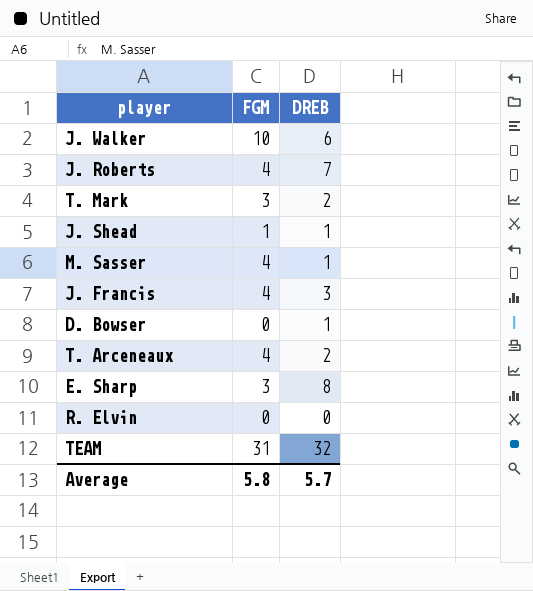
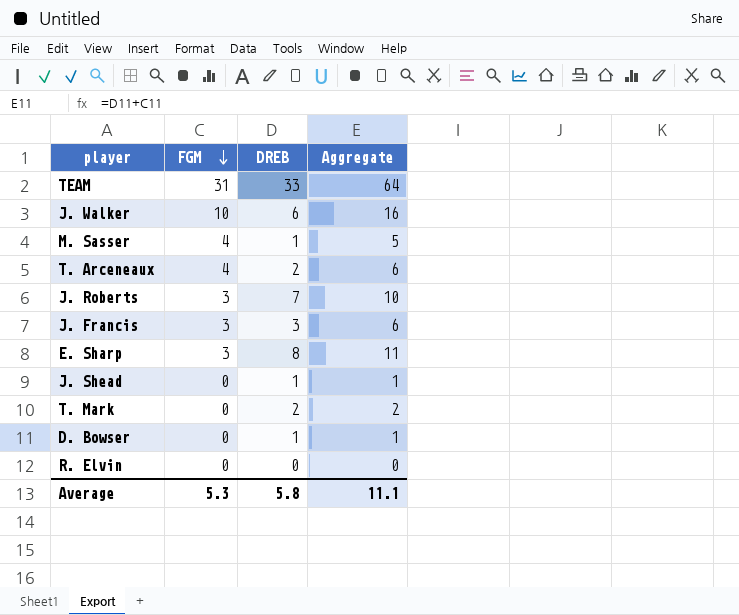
row order: none -> FGM descending
column Aggregate | formula: none -> [FGM] + [DREB]
TEAM | DREB: 32 -> 33
J. Roberts | FGM: 4 -> 3
J. Francis | FGM: 4 -> 3
J. Shead | FGM: 1 -> 0
T. Mark | FGM: 3 -> 0
Average | FGM: 5.8 -> 5.3
Average | DREB: 5.7 -> 5.8

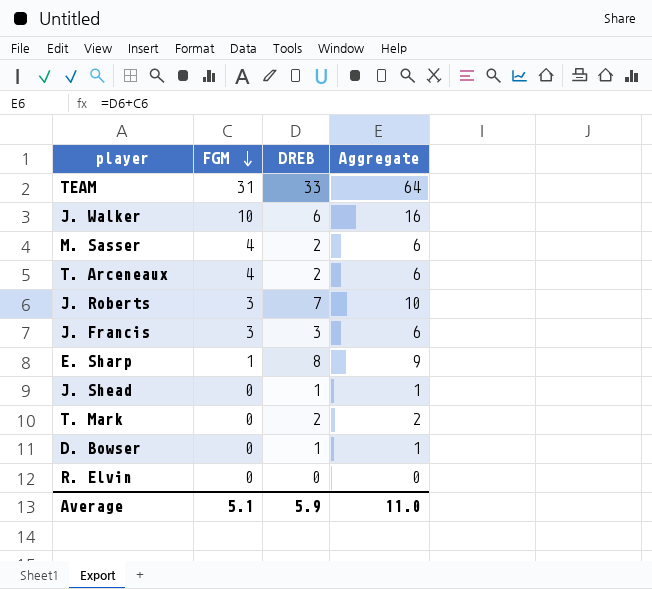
M. Sasser | DREB: 1 -> 2
M. Sasser | Aggregate: 5 -> 6
E. Sharp | FGM: 3 -> 1
E. Sharp | Aggregate: 11 -> 9
Average | FGM: 5.3 -> 5.1
Average | DREB: 5.8 -> 5.9
Average | Aggregate: 11.1 -> 11.0

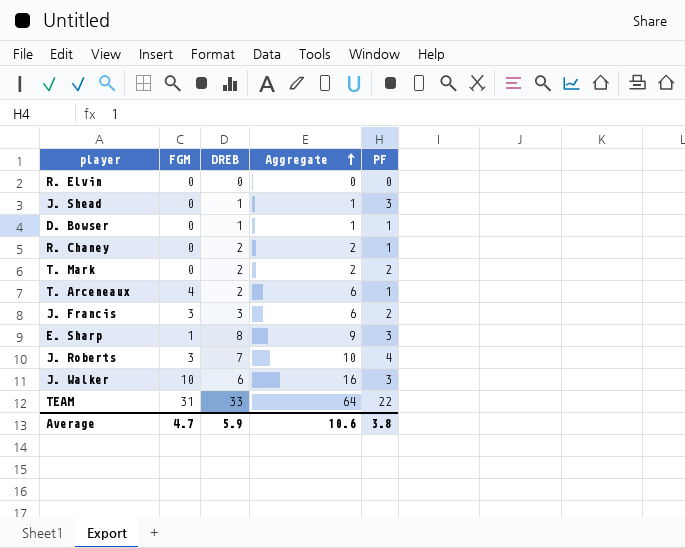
row order: FGM descending -> Aggregate ascending
column PF | position: none -> 5
row M. Sasser: 4 | 2 | 6 -> none
row R. Chaney: none -> 0 | 2 | 2 | 1
Average | FGM: 5.1 -> 4.7
Average | Aggregate: 11.0 -> 10.6

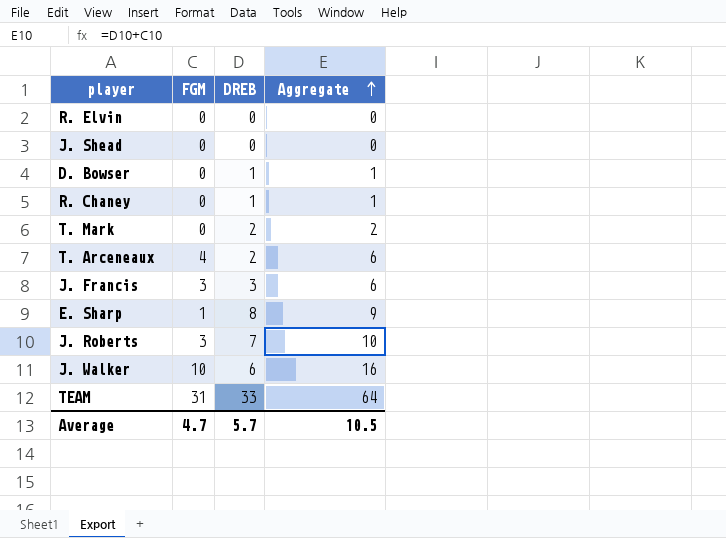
column PF | position: 5 -> none
J. Shead | DREB: 1 -> 0
J. Shead | Aggregate: 1 -> 0
R. Chaney | DREB: 2 -> 1
R. Chaney | Aggregate: 2 -> 1
Average | DREB: 5.9 -> 5.7
Average | Aggregate: 10.6 -> 10.5

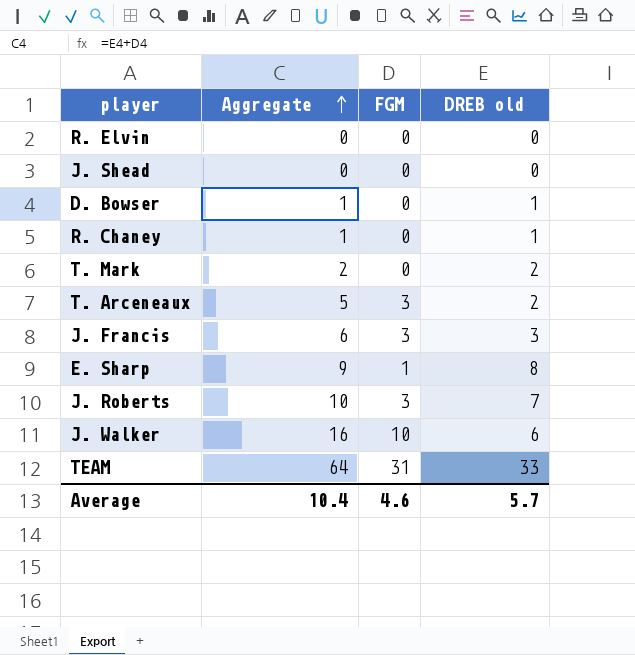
column Aggregate | position: 4 -> 2
column name: DREB -> DREB old
T. Arceneaux | Aggregate: 6 -> 5
T. Arceneaux | FGM: 4 -> 3
Average | Aggregate: 10.5 -> 10.4
Average | FGM: 4.7 -> 4.6

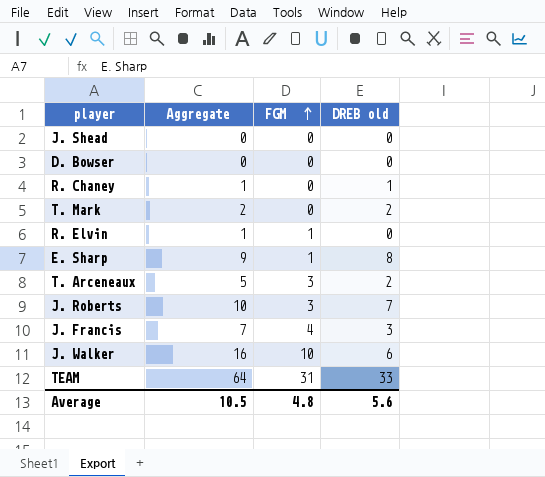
row order: Aggregate ascending -> FGM ascending
D. Bowser | Aggregate: 1 -> 0
D. Bowser | DREB old: 1 -> 0
R. Elvin | Aggregate: 0 -> 1
R. Elvin | FGM: 0 -> 1
J. Francis | Aggregate: 6 -> 7
J. Francis | FGM: 3 -> 4
Average | Aggregate: 10.4 -> 10.5
Average | FGM: 4.6 -> 4.8
Average | DREB old: 5.7 -> 5.6

